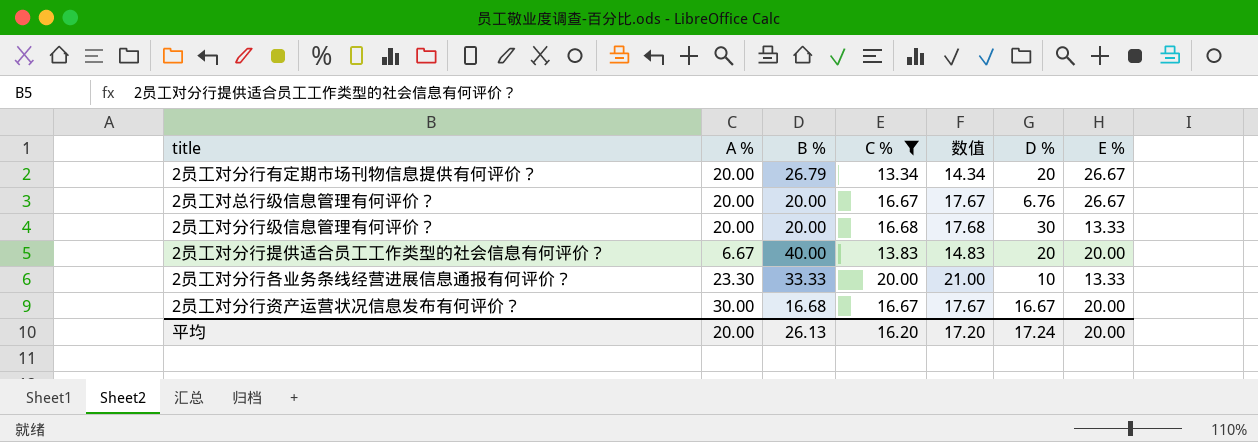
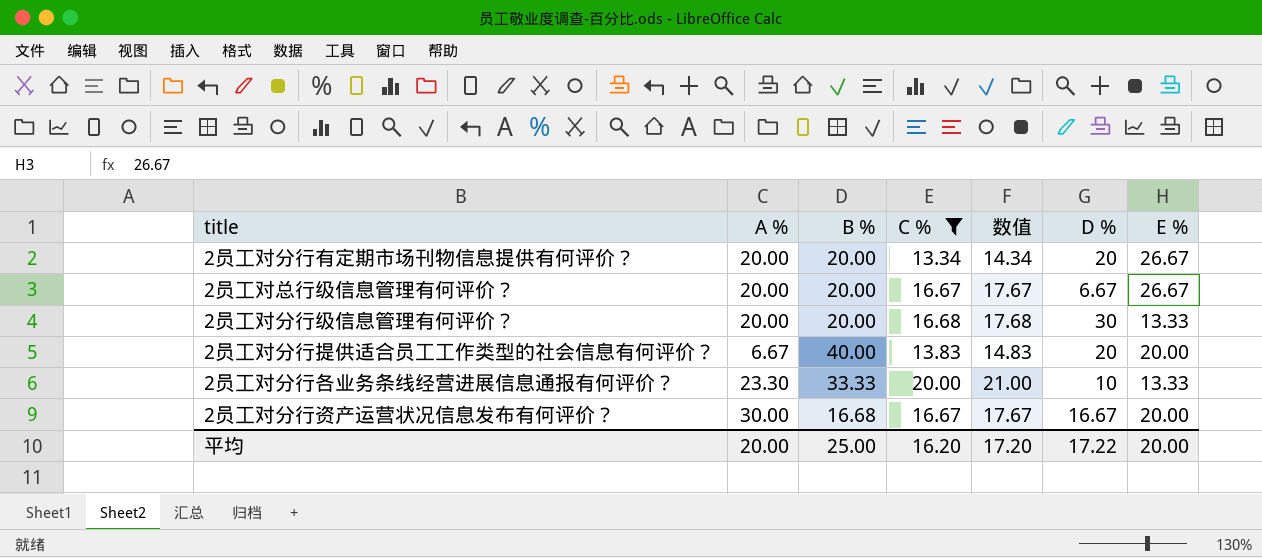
2员工对分行有定期市场刊物信息提供有何评价？ | B %: 26.79 -> 20.00
2员工对总行级信息管理有何评价？ | D %: 6.76 -> 6.67
平均 | B %: 26.13 -> 25.00
平均 | D %: 17.24 -> 17.22

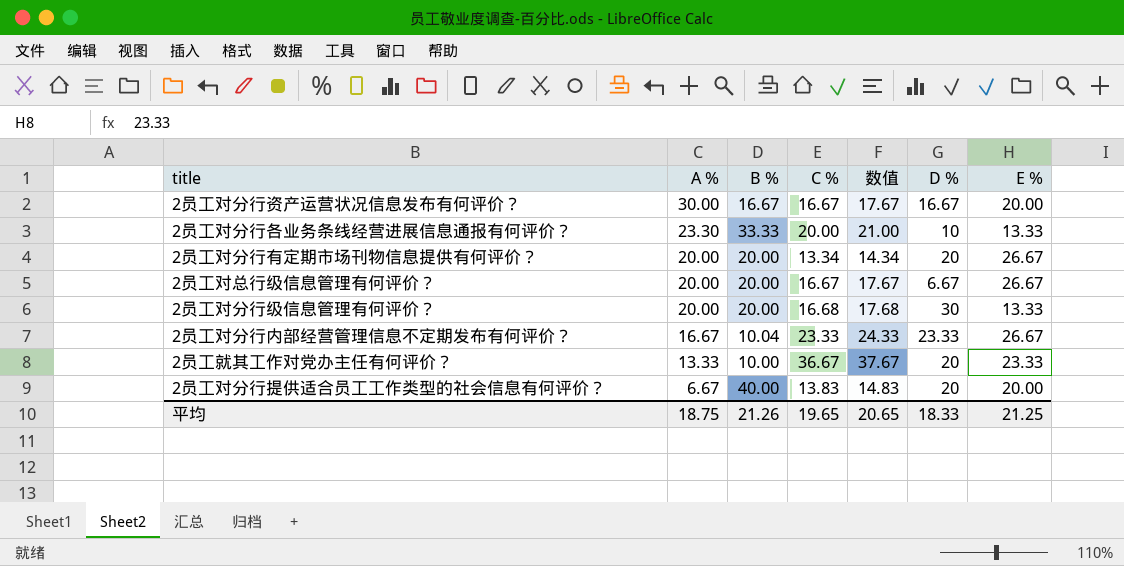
filter: C % <= 20.00 -> none
row order: none -> A % descending
2员工对分行资产运营状况信息发布有何评价？ | B %: 16.68 -> 16.67
平均 | A %: 20.00 -> 18.75
平均 | B %: 25.00 -> 21.26
平均 | C %: 16.20 -> 19.65
平均 | 数值: 17.20 -> 20.65
平均 | D %: 17.22 -> 18.33
平均 | E %: 20.00 -> 21.25

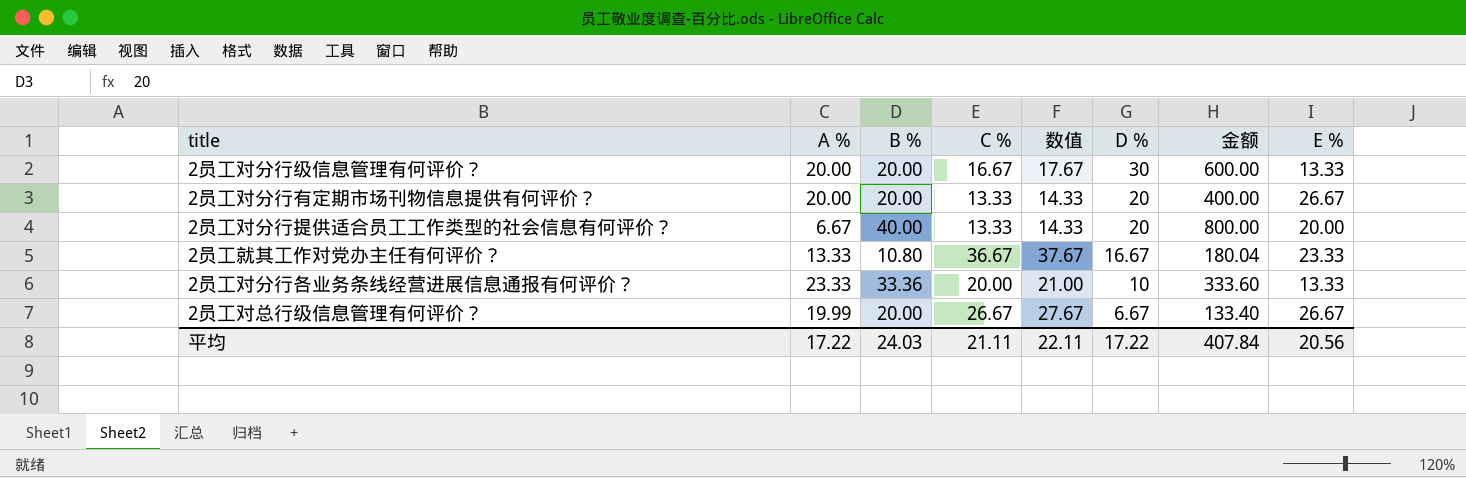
row order: A % descending -> D % descending
column 金额 | formula: none -> [B %] * [D %]
row 2员工对分行资产运营状况信息发布有何评价？: 30.00 | 16.67 | 16.67 | 17.67 | 16.67 | 20.00 -> none
row 2员工对分行内部经营管理信息不定期发布有何评价？: 16.67 | 10.04 | 23.33 | 24.33 | 23.33 | 26.67 -> none
2员工对分行级信息管理有何评价？ | C %: 16.68 -> 16.67
2员工对分行级信息管理有何评价？ | 数值: 17.68 -> 17.67
2员工对分行有定期市场刊物信息提供有何评价？ | C %: 13.34 -> 13.33
2员工对分行有定期市场刊物信息提供有何评价？ | 数值: 14.34 -> 14.33
2员工对分行提供适合员工工作类型的社会信息有何评价？ | C %: 13.83 -> 13.33
2员工对分行提供适合员工工作类型的社会信息有何评价？ | 数值: 14.83 -> 14.33
2员工就其工作对党办主任有何评价？ | B %: 10.00 -> 10.80
2员工就其工作对党办主任有何评价？ | D %: 20 -> 16.67
2员工对分行各业务条线经营进展信息通报有何评价？ | A %: 23.30 -> 23.33
2员工对分行各业务条线经营进展信息通报有何评价？ | B %: 33.33 -> 33.36
2员工对总行级信息管理有何评价？ | A %: 20.00 -> 19.99
2员工对总行级信息管理有何评价？ | C %: 16.67 -> 26.67
2员工对总行级信息管理有何评价？ | 数值: 17.67 -> 27.67
平均 | A %: 18.75 -> 17.22
平均 | B %: 21.26 -> 24.03
平均 | C %: 19.65 -> 21.11
平均 | 数值: 20.65 -> 22.11
平均 | D %: 18.33 -> 17.22
平均 | E %: 21.25 -> 20.56

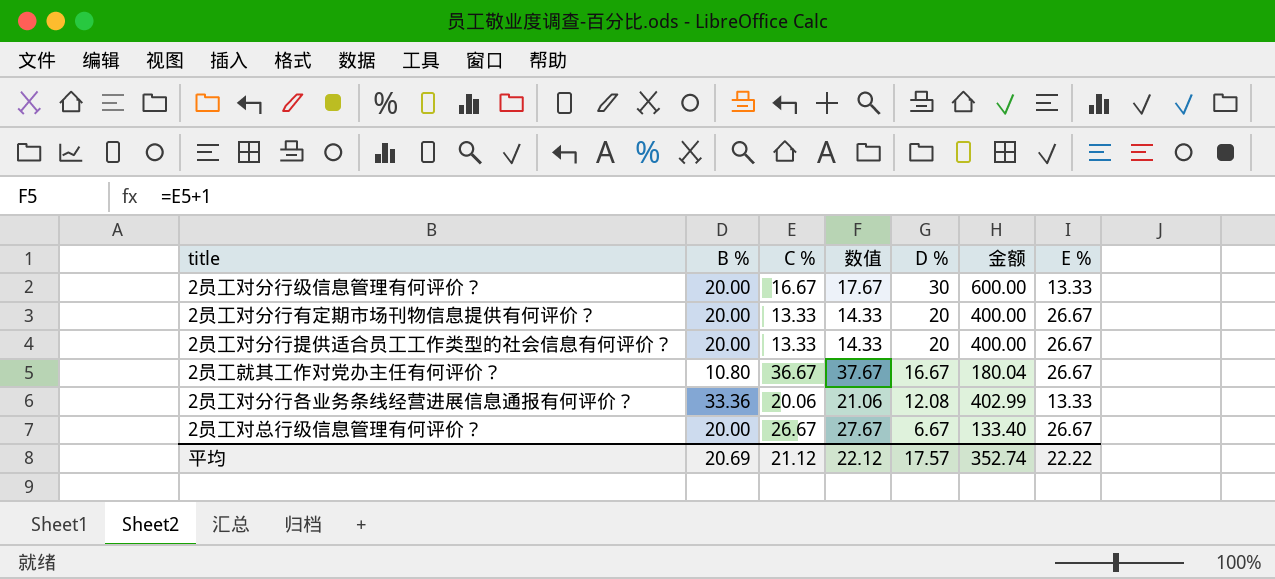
column A % | position: 2 -> none
2员工对分行提供适合员工工作类型的社会信息有何评价？ | B %: 40.00 -> 20.00
2员工对分行提供适合员工工作类型的社会信息有何评价？ | 金额: 800.00 -> 400.00
2员工对分行提供适合员工工作类型的社会信息有何评价？ | E %: 20.00 -> 26.67
2员工就其工作对党办主任有何评价？ | E %: 23.33 -> 26.67
2员工对分行各业务条线经营进展信息通报有何评价？ | C %: 20.00 -> 20.06
2员工对分行各业务条线经营进展信息通报有何评价？ | 数值: 21.00 -> 21.06
2员工对分行各业务条线经营进展信息通报有何评价？ | D %: 10 -> 12.08
2员工对分行各业务条线经营进展信息通报有何评价？ | 金额: 333.60 -> 402.99
平均 | B %: 24.03 -> 20.69
平均 | C %: 21.11 -> 21.12
平均 | 数值: 22.11 -> 22.12
平均 | D %: 17.22 -> 17.57
平均 | 金额: 407.84 -> 352.74
平均 | E %: 20.56 -> 22.22

